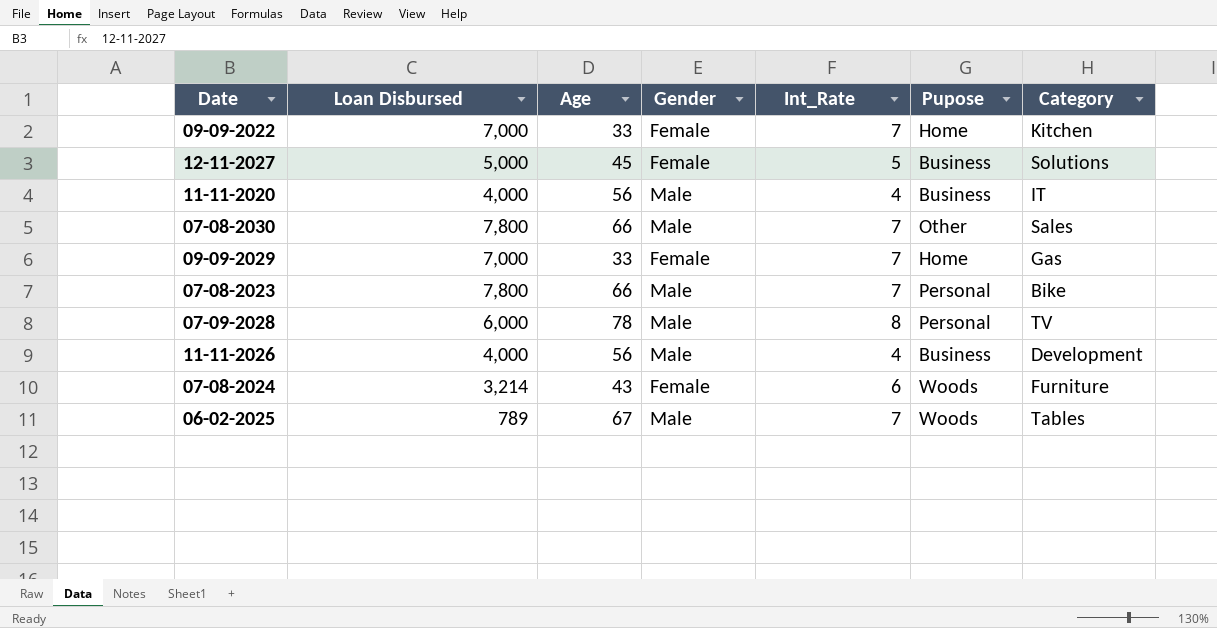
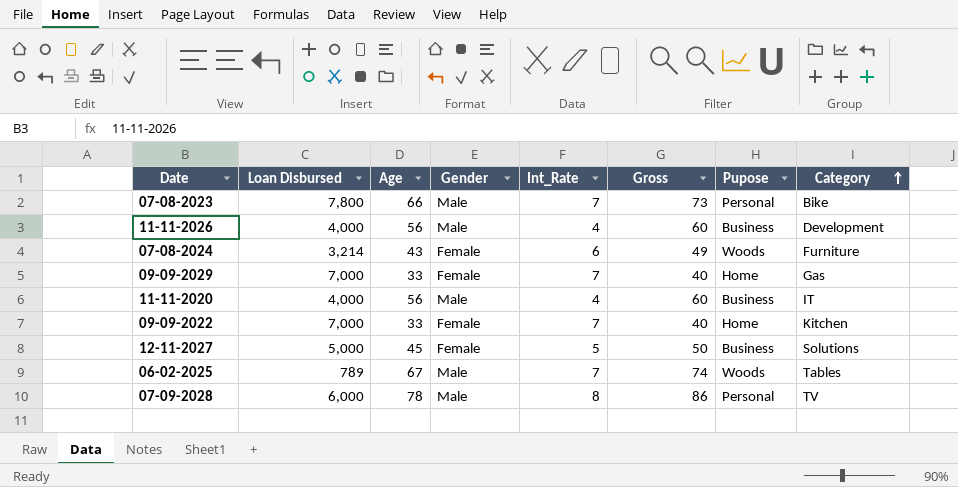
row order: none -> Category ascending
column Gross | formula: none -> [Age] + [Int_Rate]
row 07-08-2030: 7,800 | 66 | Male | 7 | Other | Sales -> none

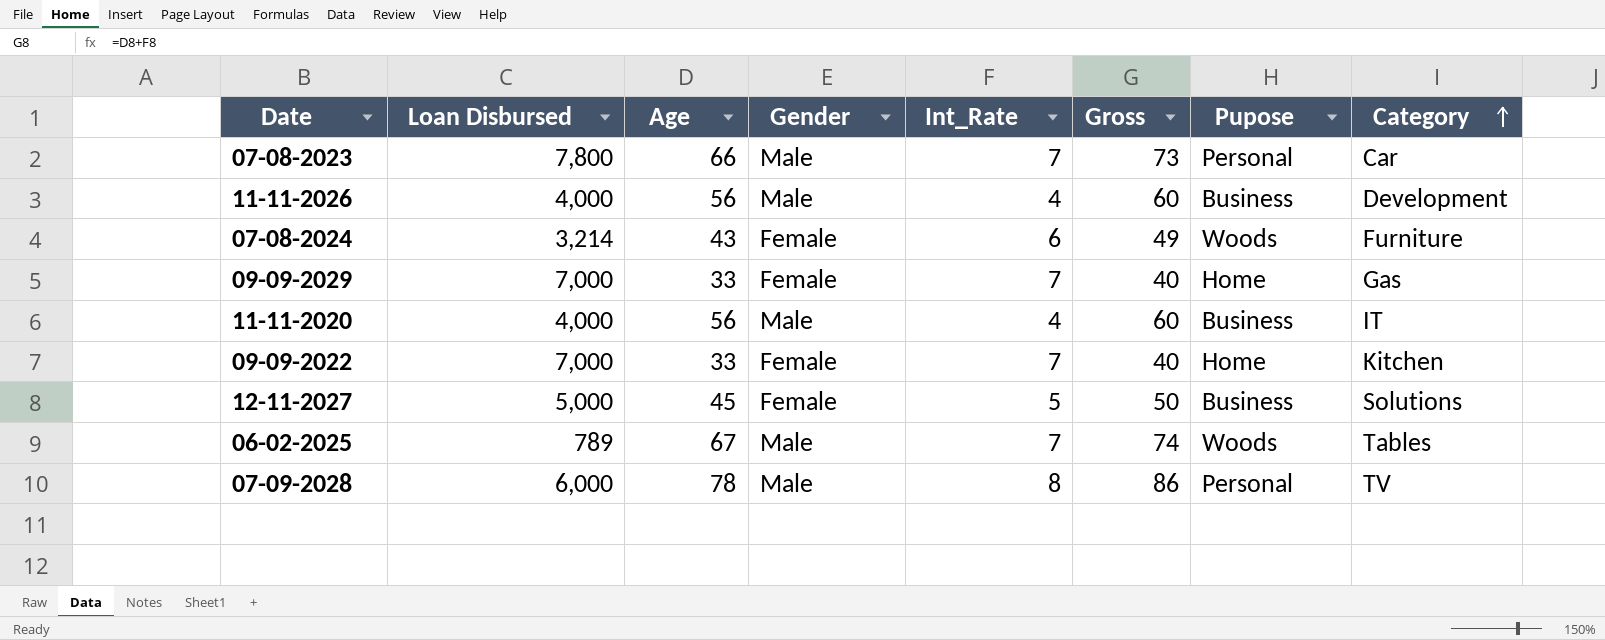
07-08-2023 | Category: Bike -> Car

